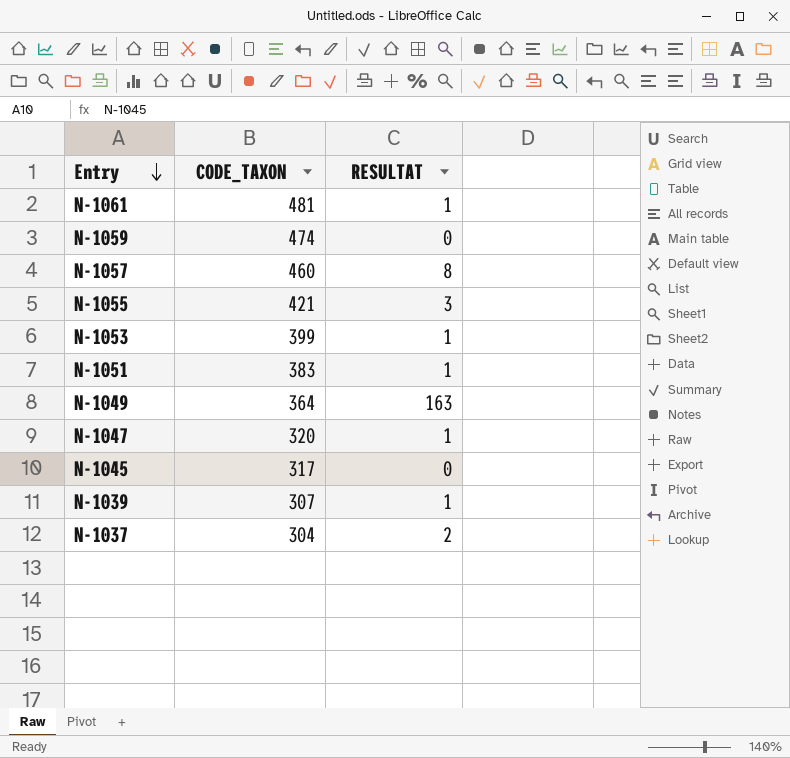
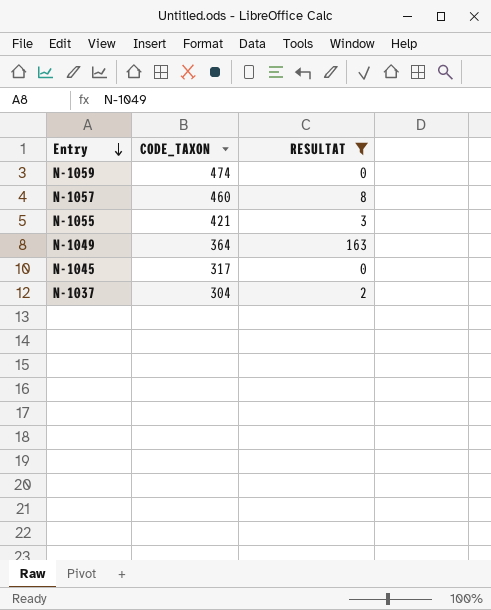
filter: none -> RESULTAT != 1

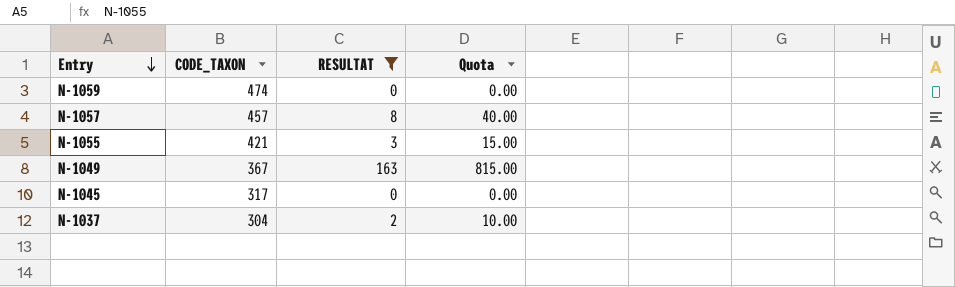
column Quota | formula: none -> [RESULTAT] * 5
N-1057 | CODE_TAXON: 460 -> 457
N-1049 | CODE_TAXON: 364 -> 367

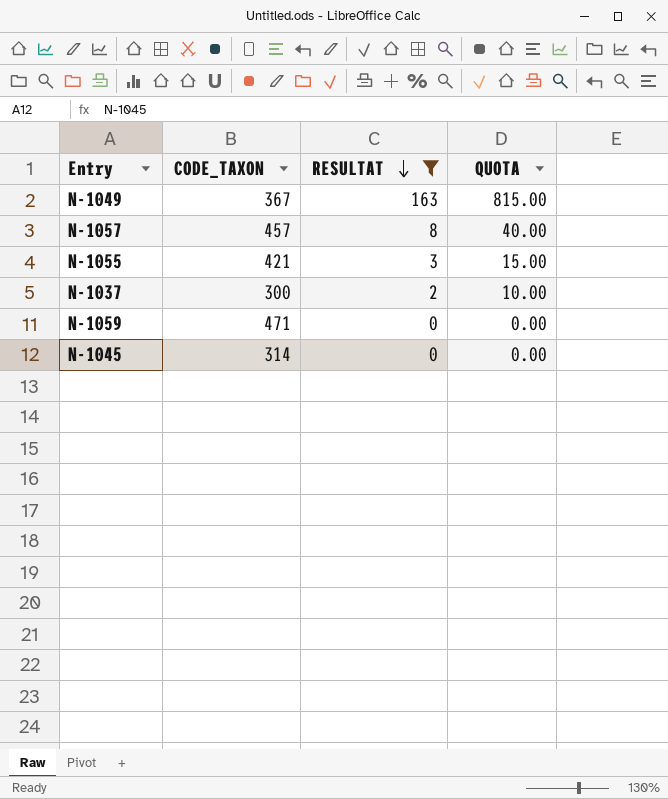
row order: Entry descending -> RESULTAT descending
column name: Quota -> QUOTA
N-1037 | CODE_TAXON: 304 -> 300
N-1059 | CODE_TAXON: 474 -> 471
N-1045 | CODE_TAXON: 317 -> 314

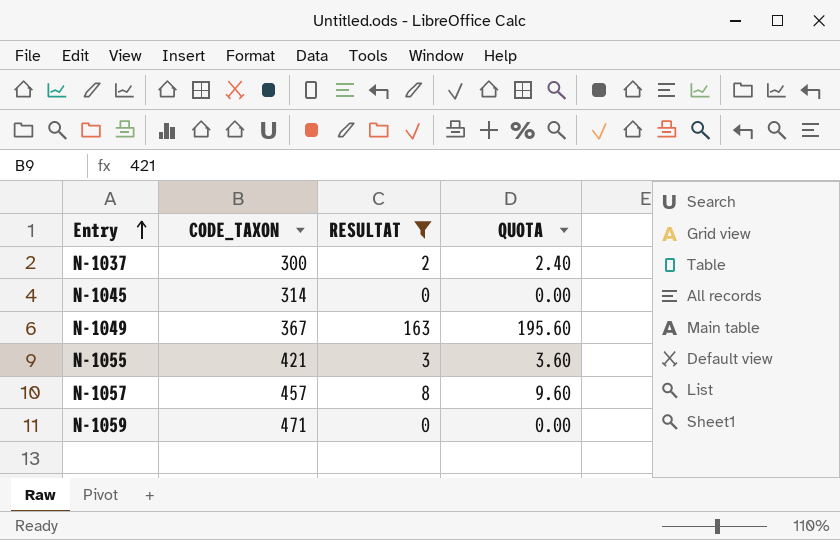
row order: RESULTAT descending -> Entry ascending
column QUOTA | formula: [RESULTAT] * 5 -> [RESULTAT] * 1.2

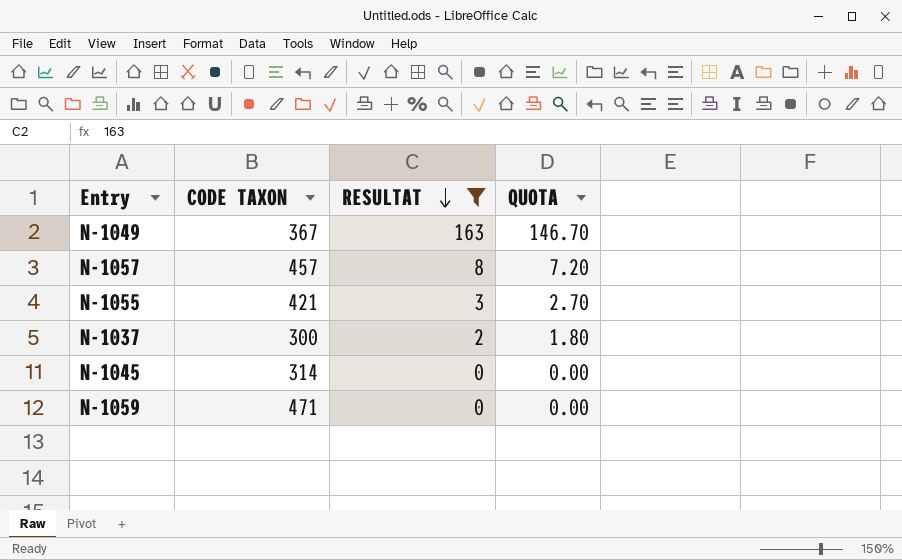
row order: Entry ascending -> RESULTAT descending
column name: CODE_TAXON -> CODE TAXON
column QUOTA | formula: [RESULTAT] * 1.2 -> [RESULTAT] * 0.9

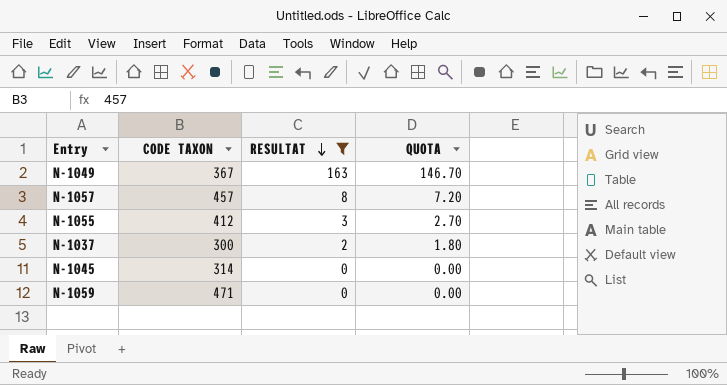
N-1055 | CODE TAXON: 421 -> 412

